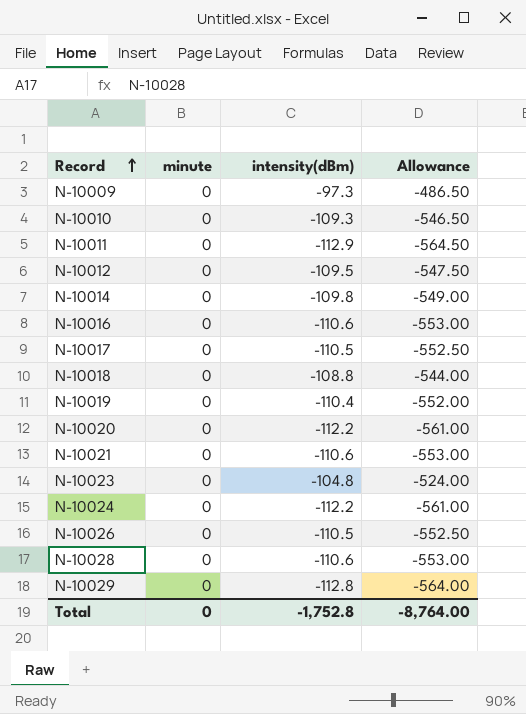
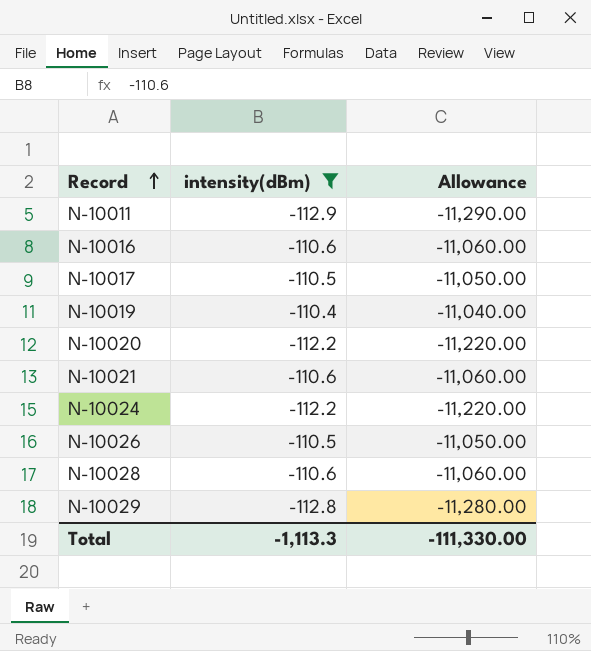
filter: none -> intensity(dBm) <= -110.4
column minute | position: 2 -> none
column Allowance | formula: [intensity(dBm)] * 5 -> [intensity(dBm)] * 100
Total | intensity(dBm): -1,752.8 -> -1,113.3
Total | Allowance: -8,764.00 -> -111,330.00

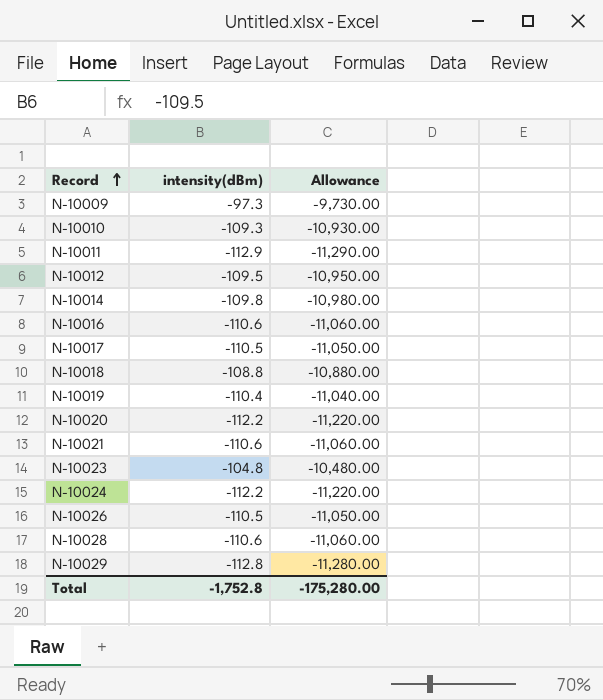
filter: intensity(dBm) <= -110.4 -> none
Total | intensity(dBm): -1,113.3 -> -1,752.8
Total | Allowance: -111,330.00 -> -175,280.00

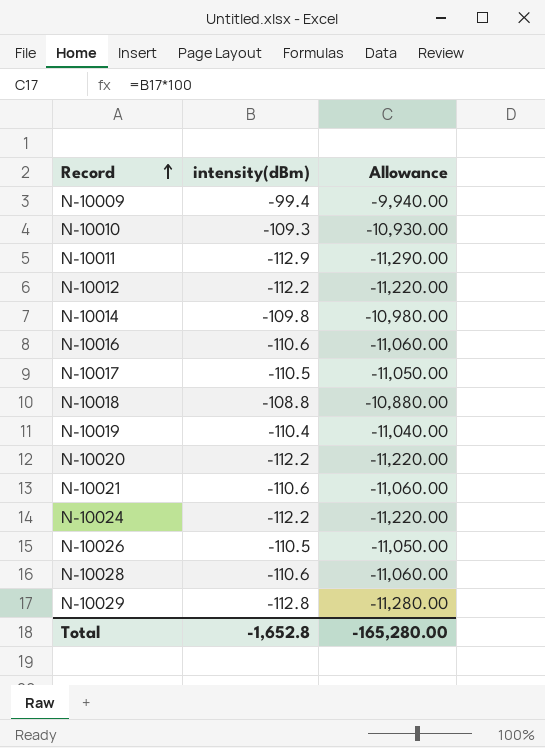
row N-10023: -104.8 | -10,480.00 -> none
N-10009 | intensity(dBm): -97.3 -> -99.4
N-10009 | Allowance: -9,730.00 -> -9,940.00
N-10012 | intensity(dBm): -109.5 -> -112.2
N-10012 | Allowance: -10,950.00 -> -11,220.00
Total | intensity(dBm): -1,752.8 -> -1,652.8
Total | Allowance: -175,280.00 -> -165,280.00

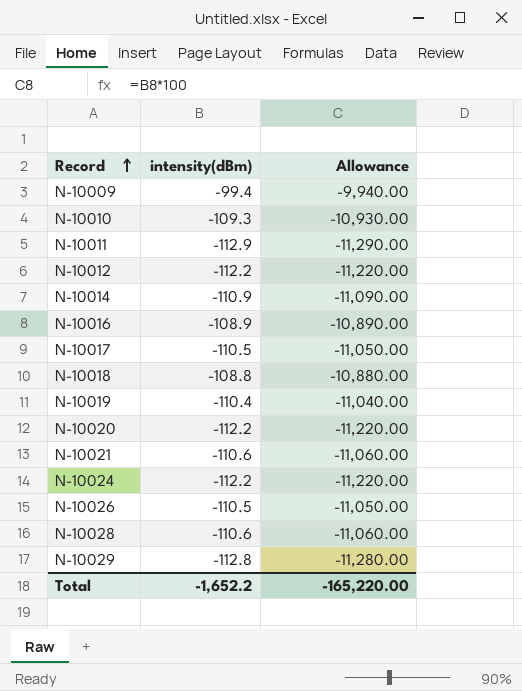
N-10014 | intensity(dBm): -109.8 -> -110.9
N-10014 | Allowance: -10,980.00 -> -11,090.00
N-10016 | intensity(dBm): -110.6 -> -108.9
N-10016 | Allowance: -11,060.00 -> -10,890.00
Total | intensity(dBm): -1,652.8 -> -1,652.2
Total | Allowance: -165,280.00 -> -165,220.00

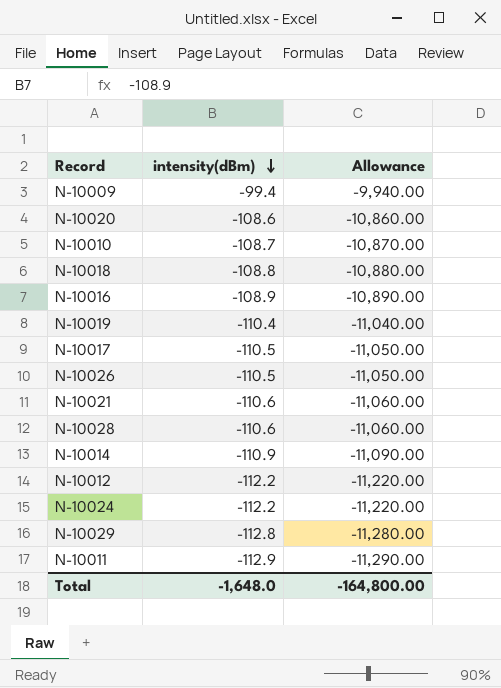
row order: Record ascending -> intensity(dBm) descending
N-10020 | intensity(dBm): -112.2 -> -108.6
N-10020 | Allowance: -11,220.00 -> -10,860.00
N-10010 | intensity(dBm): -109.3 -> -108.7
N-10010 | Allowance: -10,930.00 -> -10,870.00
Total | intensity(dBm): -1,652.2 -> -1,648.0
Total | Allowance: -165,220.00 -> -164,800.00

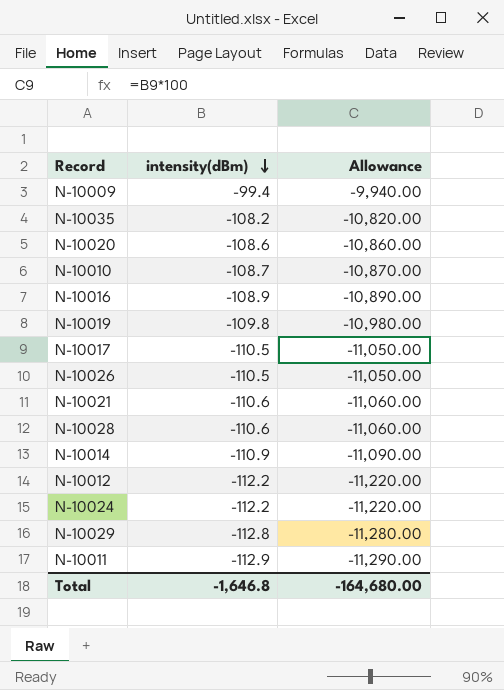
row N-10018: -108.8 | -10,880.00 -> none
row N-10035: none -> -108.2 | -10,820.00
N-10019 | intensity(dBm): -110.4 -> -109.8
N-10019 | Allowance: -11,040.00 -> -10,980.00
Total | intensity(dBm): -1,648.0 -> -1,646.8
Total | Allowance: -164,800.00 -> -164,680.00

